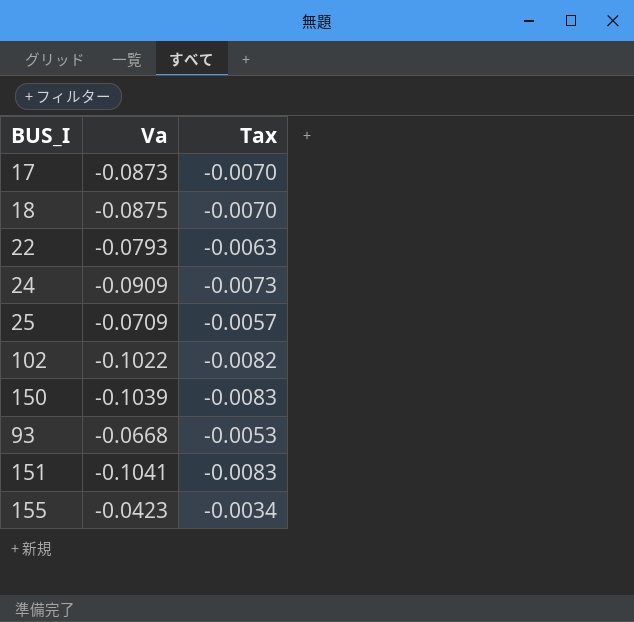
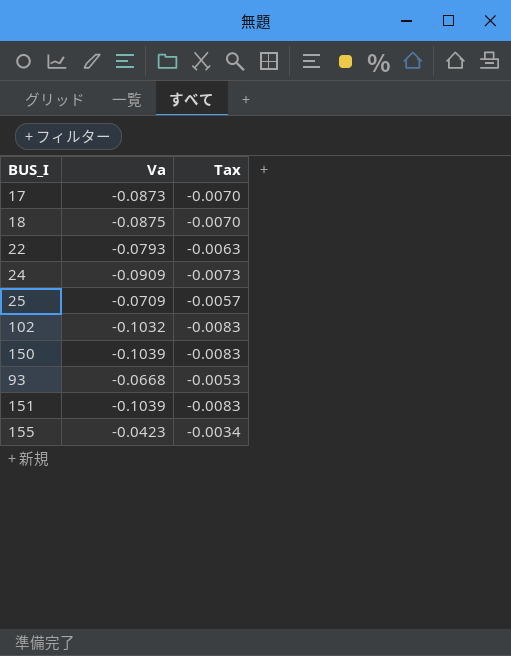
102 | Va: -0.1022 -> -0.1032
102 | Tax: -0.0082 -> -0.0083
151 | Va: -0.1041 -> -0.1039

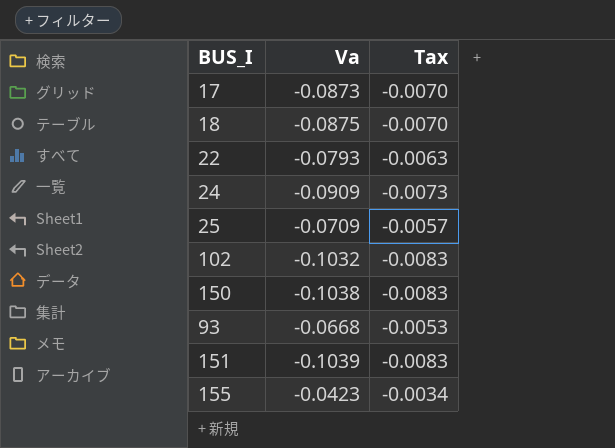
150 | Va: -0.1039 -> -0.1038

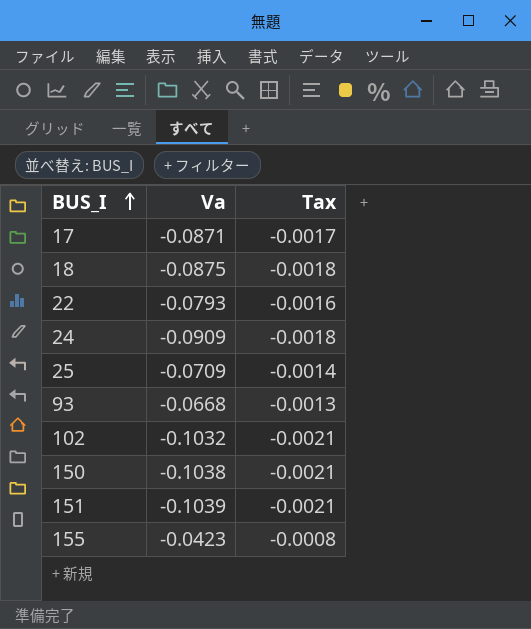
row order: none -> BUS_I ascending
column Tax | formula: [Va] * 0.08 -> [Va] * 0.02
17 | Va: -0.0873 -> -0.0871

